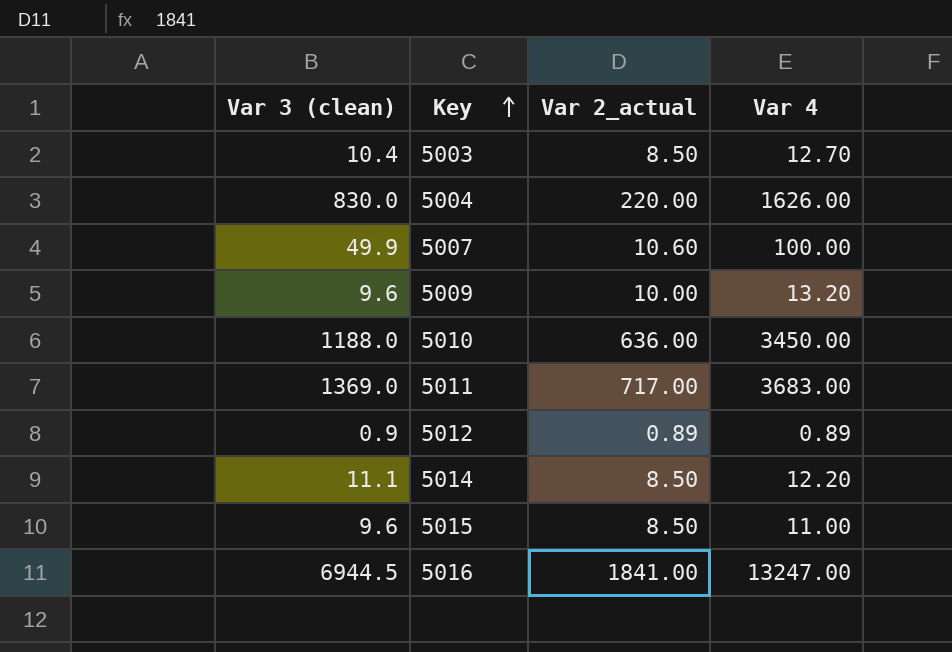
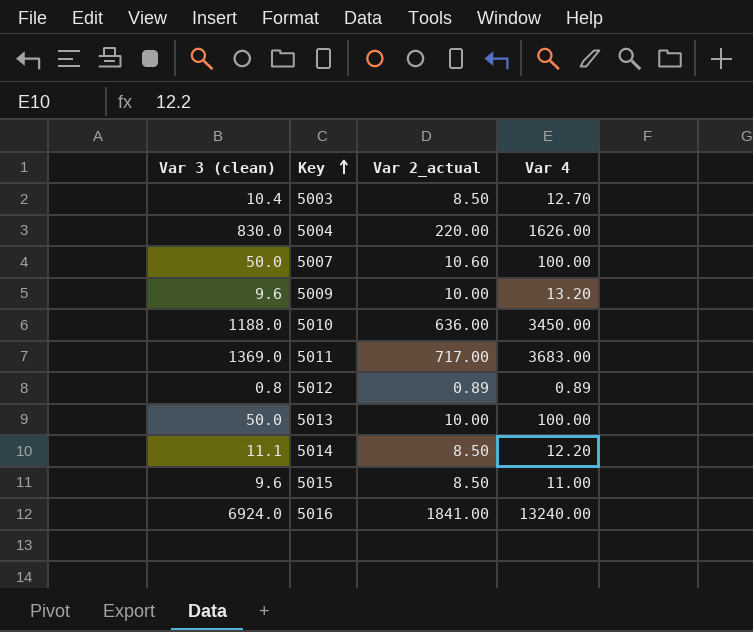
5007 | Var 3 (clean): 49.9 -> 50.0
5012 | Var 3 (clean): 0.9 -> 0.8
row 5013: none -> 50.0 | 10.00 | 100.00
5016 | Var 3 (clean): 6944.5 -> 6924.0
5016 | Var 4: 13247.00 -> 13240.00

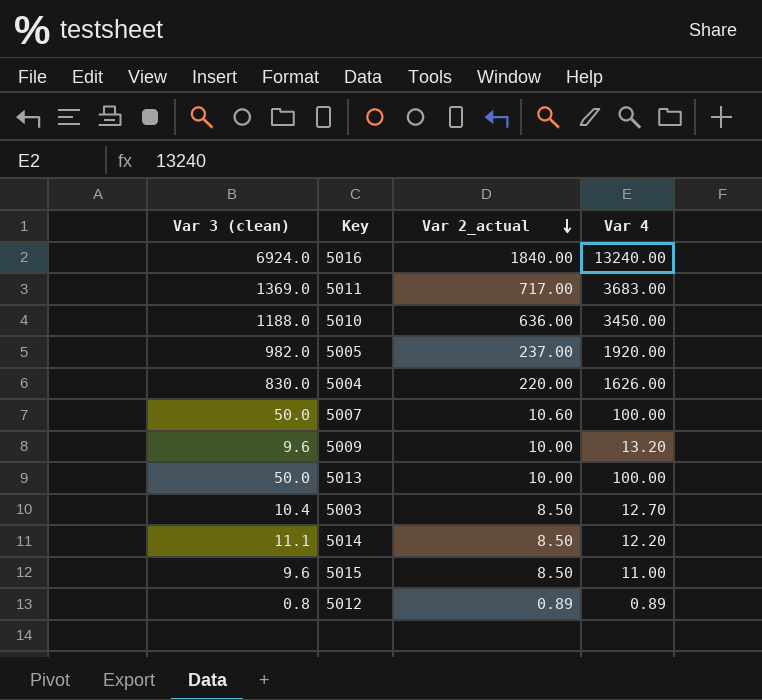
row order: Key ascending -> Var 2_actual descending
5016 | Var 2_actual: 1841.00 -> 1840.00
row 5005: none -> 982.0 | 237.00 | 1920.00

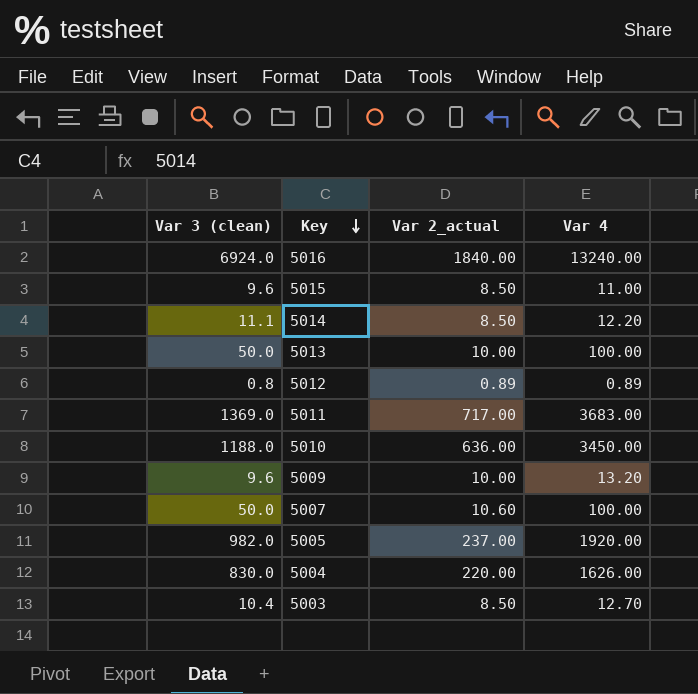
row order: Var 2_actual descending -> Key descending

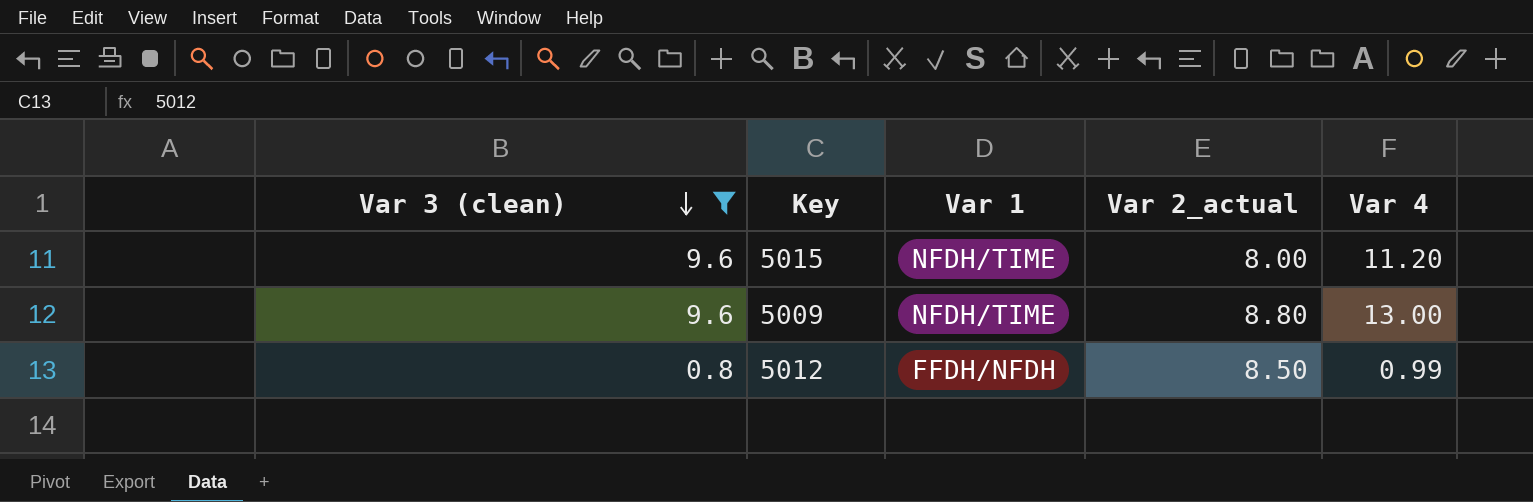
filter: none -> Var 3 (clean) <= 9.6
row order: Key descending -> Var 3 (clean) descending
column Var 1 | position: none -> 3
5015 | Var 2_actual: 8.50 -> 8.00
5015 | Var 4: 11.00 -> 11.20
5009 | Var 2_actual: 10.00 -> 8.80
5009 | Var 4: 13.20 -> 13.00
5012 | Var 2_actual: 0.89 -> 8.50
5012 | Var 4: 0.89 -> 0.99

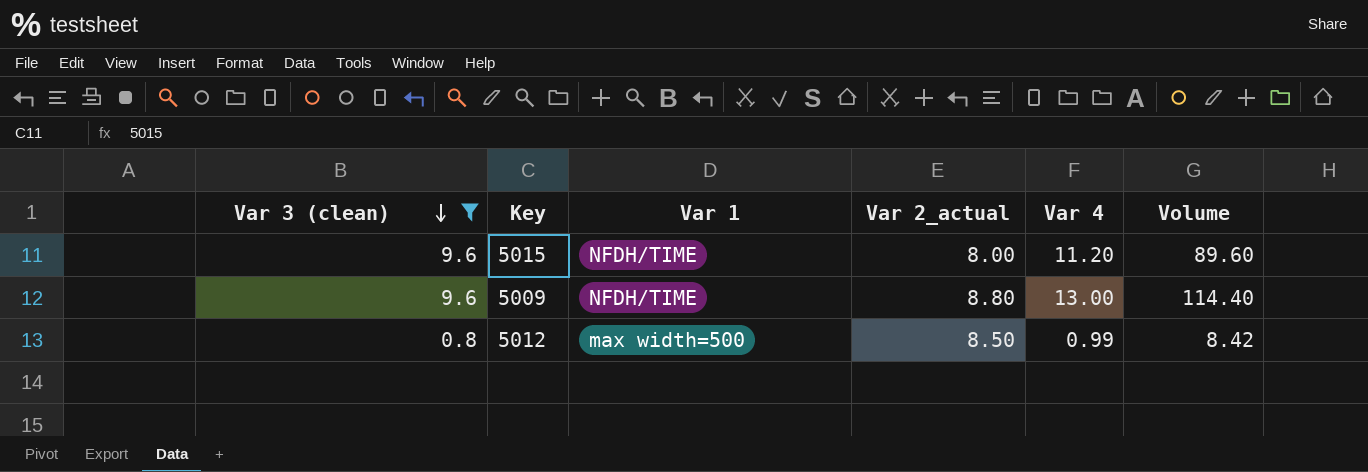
column Volume | formula: none -> [Var 2_actual] * [Var 4]
5012 | Var 1: FFDH/NFDH -> max width=500

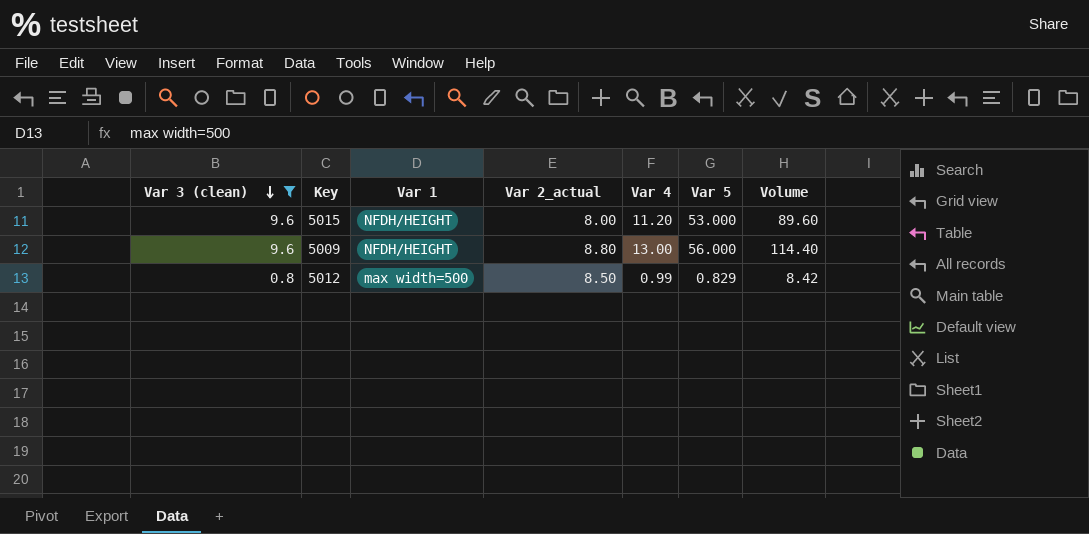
column Var 5 | position: none -> 6
5015 | Var 1: NFDH/TIME -> NFDH/HEIGHT
5009 | Var 1: NFDH/TIME -> NFDH/HEIGHT

